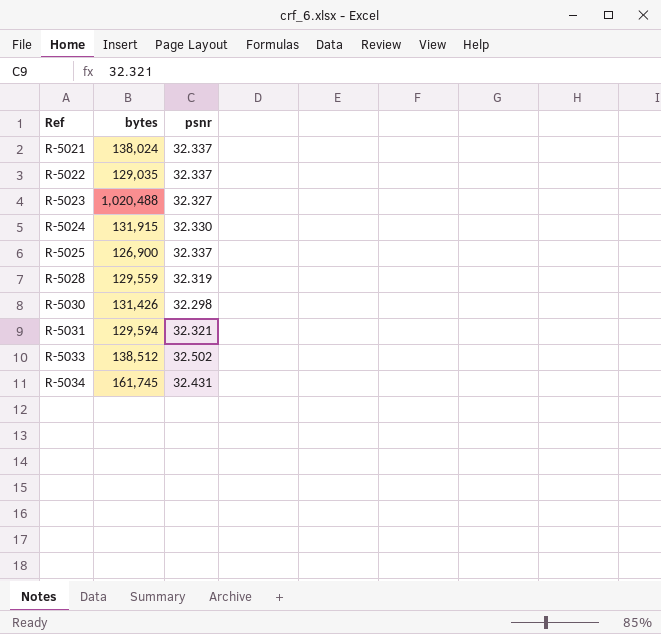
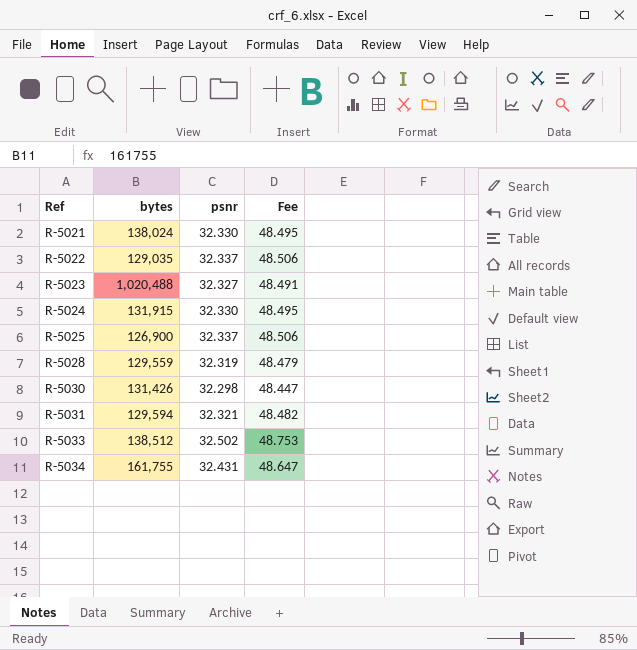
column Fee | formula: none -> [psnr] * 1.5
R-5021 | psnr: 32.337 -> 32.330
R-5034 | bytes: 161,745 -> 161,755

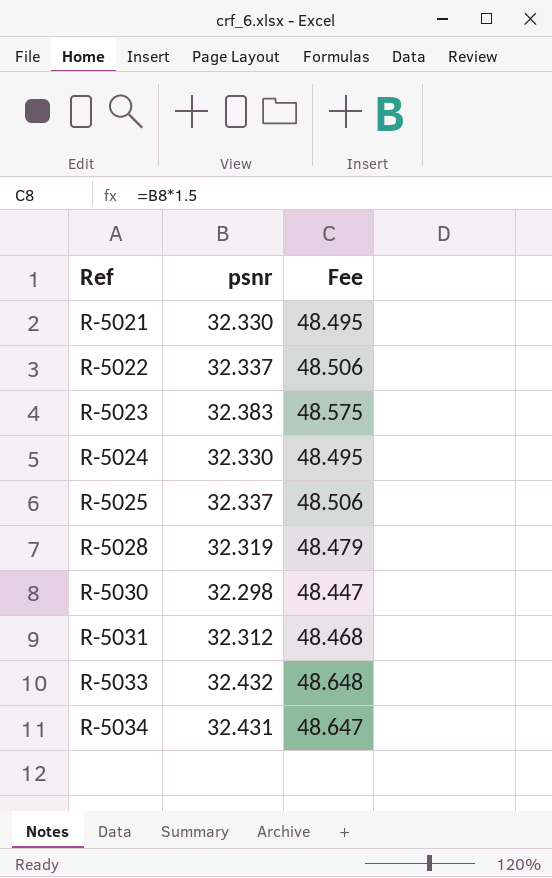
column bytes | position: 2 -> none
R-5023 | psnr: 32.327 -> 32.383
R-5023 | Fee: 48.491 -> 48.575
R-5031 | psnr: 32.321 -> 32.312
R-5031 | Fee: 48.482 -> 48.468
R-5033 | psnr: 32.502 -> 32.432
R-5033 | Fee: 48.753 -> 48.648

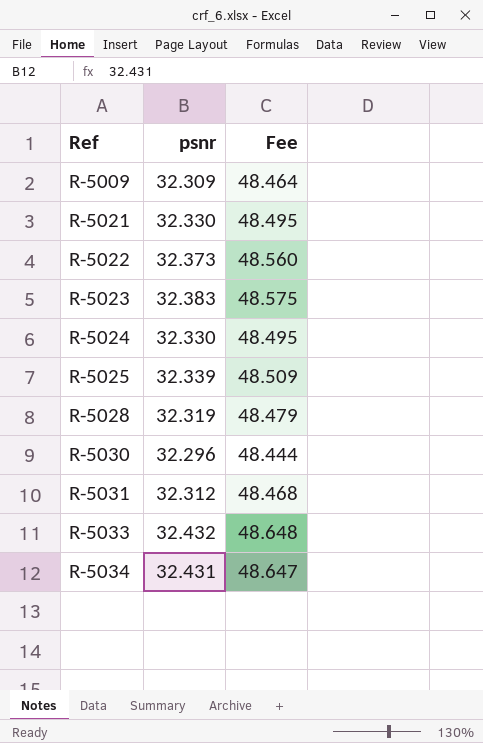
row R-5009: none -> 32.309 | 48.464
R-5022 | psnr: 32.337 -> 32.373
R-5022 | Fee: 48.506 -> 48.560
R-5025 | psnr: 32.337 -> 32.339
R-5025 | Fee: 48.506 -> 48.509
R-5030 | psnr: 32.298 -> 32.296
R-5030 | Fee: 48.447 -> 48.444

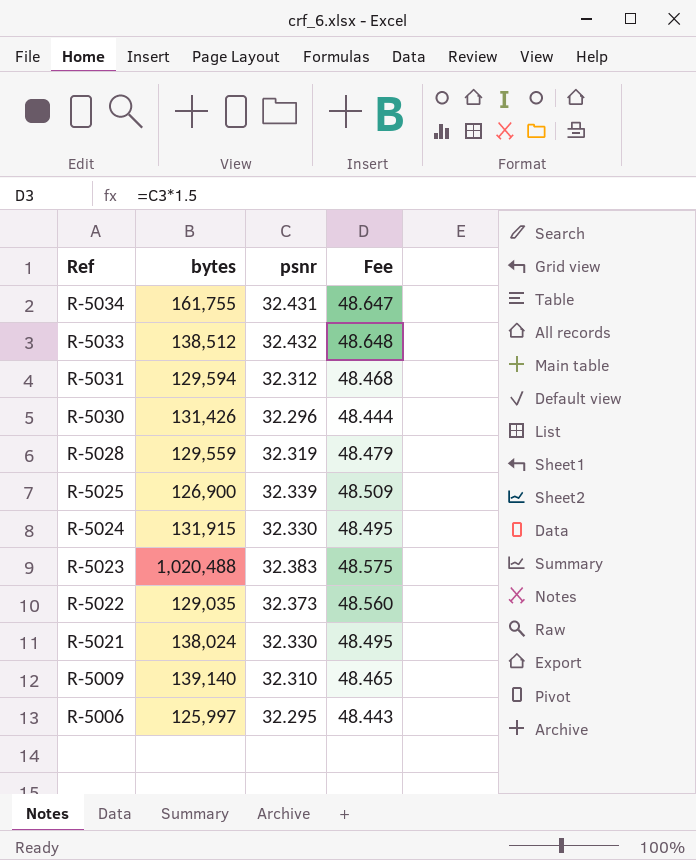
row order: Ref ascending -> Ref descending
column bytes | position: none -> 2
R-5009 | psnr: 32.309 -> 32.310
R-5009 | Fee: 48.464 -> 48.465
row R-5006: none -> 125,997 | 32.295 | 48.443

